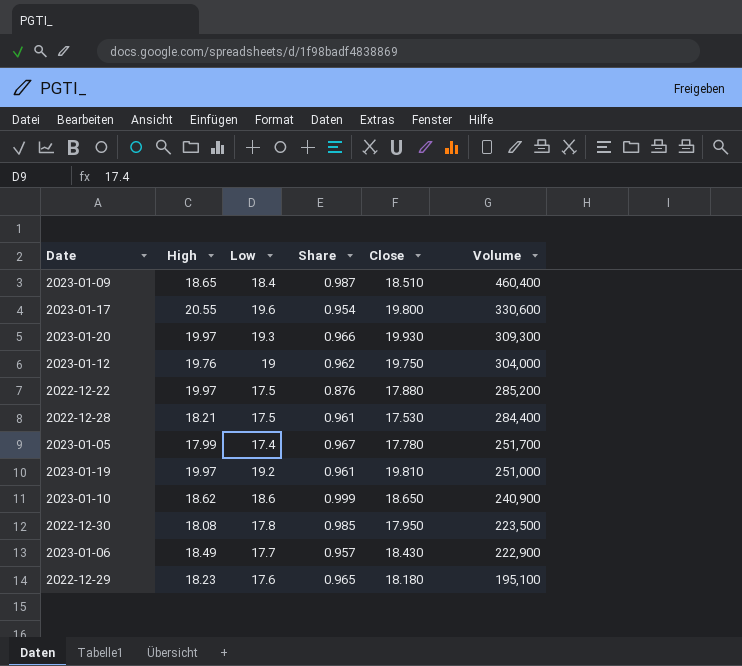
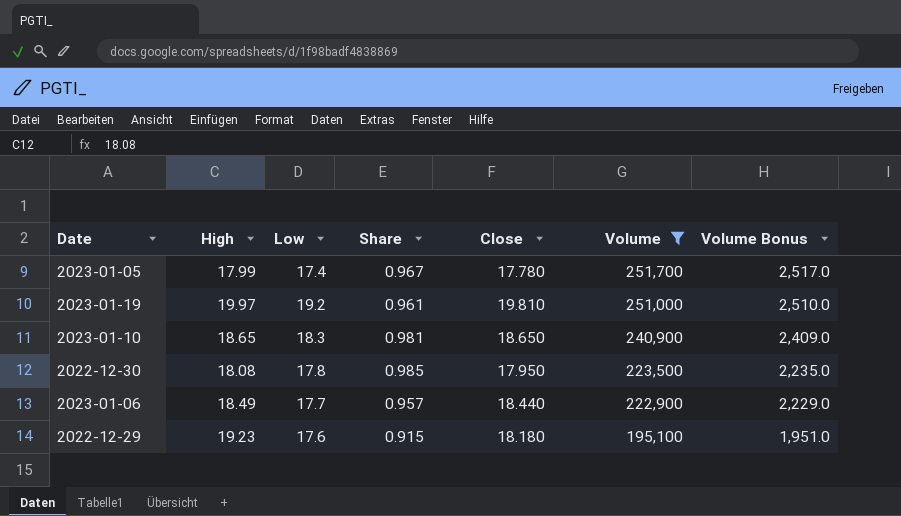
filter: none -> Volume <= 251,700
column Volume Bonus | formula: none -> [Volume] * 0.01
2023-01-10 | High: 18.62 -> 18.65
2023-01-10 | Low: 18.6 -> 18.3
2023-01-10 | Share: 0.999 -> 0.981
2023-01-06 | Close: 18.430 -> 18.440
2022-12-29 | High: 18.23 -> 19.23
2022-12-29 | Share: 0.965 -> 0.915

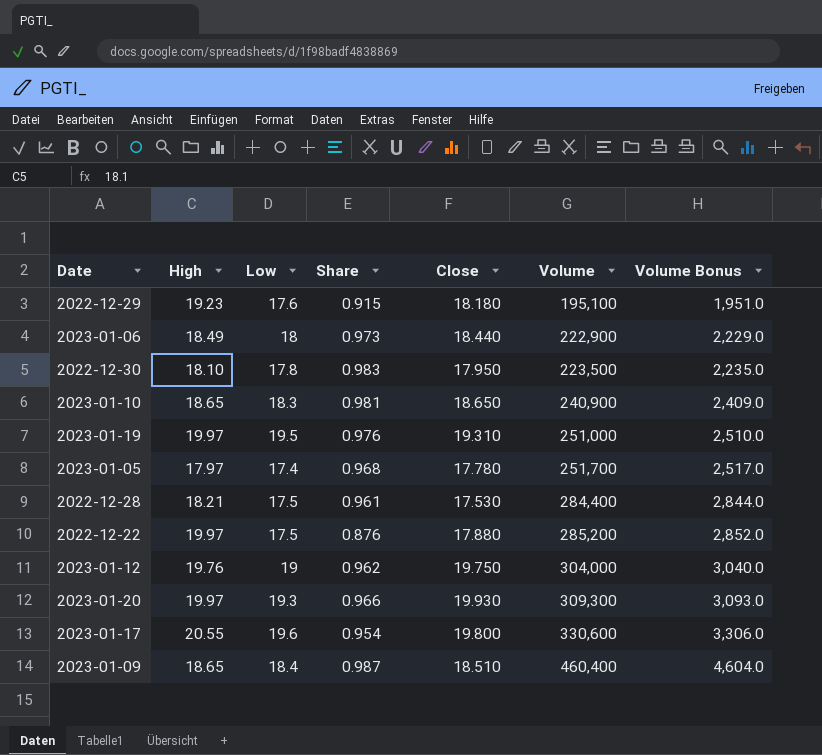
filter: Volume <= 251,700 -> none
row order: Volume descending -> Volume ascending
2023-01-06 | Low: 17.7 -> 18
2023-01-06 | Share: 0.957 -> 0.973
2022-12-30 | High: 18.08 -> 18.10
2022-12-30 | Share: 0.985 -> 0.983
2023-01-19 | Low: 19.2 -> 19.5
2023-01-19 | Share: 0.961 -> 0.976
2023-01-19 | Close: 19.810 -> 19.310
2023-01-05 | High: 17.99 -> 17.97
2023-01-05 | Share: 0.967 -> 0.968

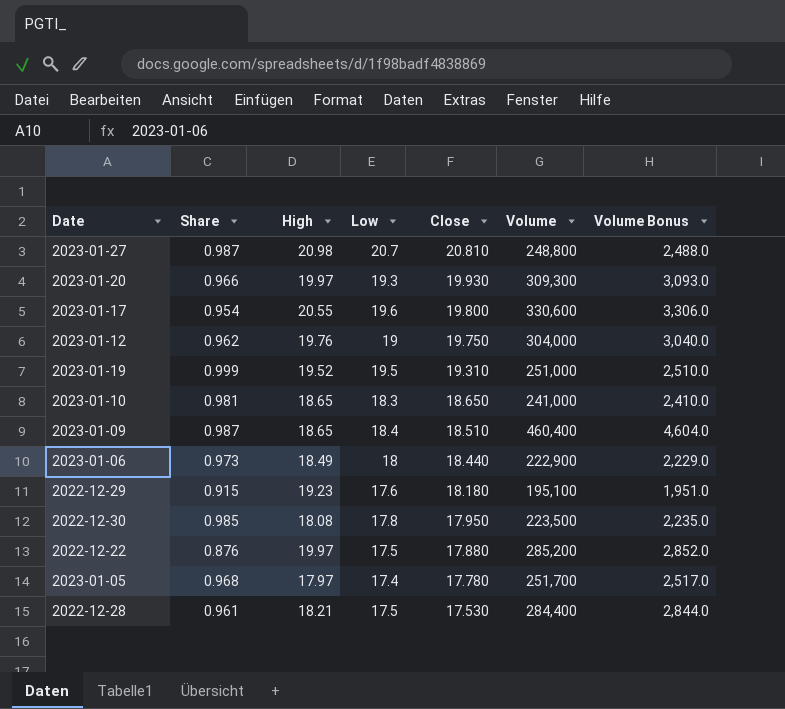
row order: Volume ascending -> Close descending
column Share | position: 4 -> 2
row 2023-01-27: none -> 0.987 | 20.98 | 20.7 | 20.810 | 248,800 | 2,488.0
2023-01-19 | Share: 0.976 -> 0.999
2023-01-19 | High: 19.97 -> 19.52
2023-01-10 | Volume: 240,900 -> 241,000
2023-01-10 | Volume Bonus: 2,409.0 -> 2,410.0
2022-12-30 | Share: 0.983 -> 0.985
2022-12-30 | High: 18.10 -> 18.08

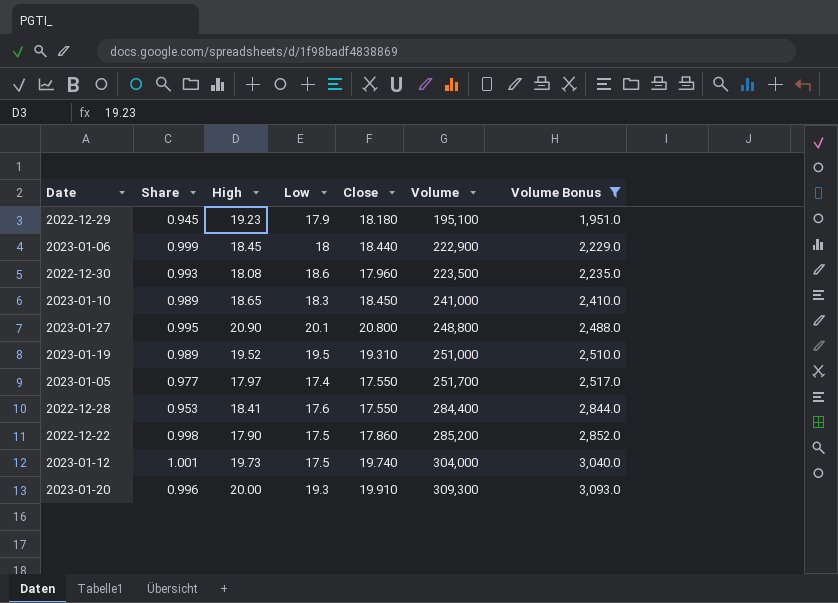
filter: none -> Volume Bonus <= 3,093.0
row order: Close descending -> Volume ascending
column Share | formula: [Low] / [High] -> [Close] / [High]
2022-12-29 | Low: 17.6 -> 17.9
2023-01-06 | High: 18.49 -> 18.45
2022-12-30 | Low: 17.8 -> 18.6
2022-12-30 | Close: 17.950 -> 17.960
2023-01-10 | Close: 18.650 -> 18.450
2023-01-27 | High: 20.98 -> 20.90
2023-01-27 | Low: 20.7 -> 20.1
2023-01-27 | Close: 20.810 -> 20.800
2023-01-05 | Close: 17.780 -> 17.550
2022-12-28 | High: 18.21 -> 18.41
2022-12-28 | Low: 17.5 -> 17.6
2022-12-28 | Close: 17.530 -> 17.550
2022-12-22 | High: 19.97 -> 17.90
2022-12-22 | Close: 17.880 -> 17.860
2023-01-12 | High: 19.76 -> 19.73
2023-01-12 | Low: 19 -> 17.5
2023-01-12 | Close: 19.750 -> 19.740
2023-01-20 | High: 19.97 -> 20.00
2023-01-20 | Close: 19.930 -> 19.910

